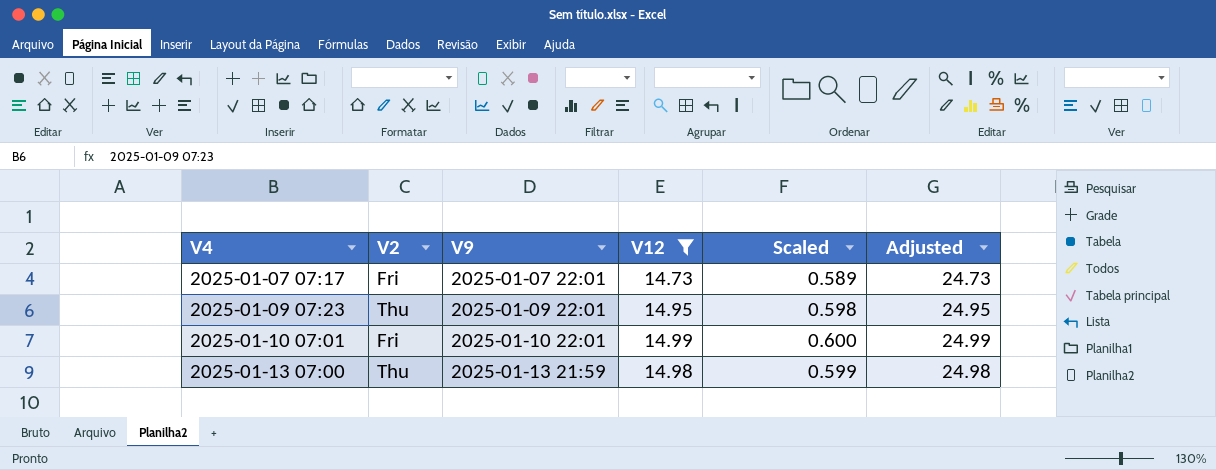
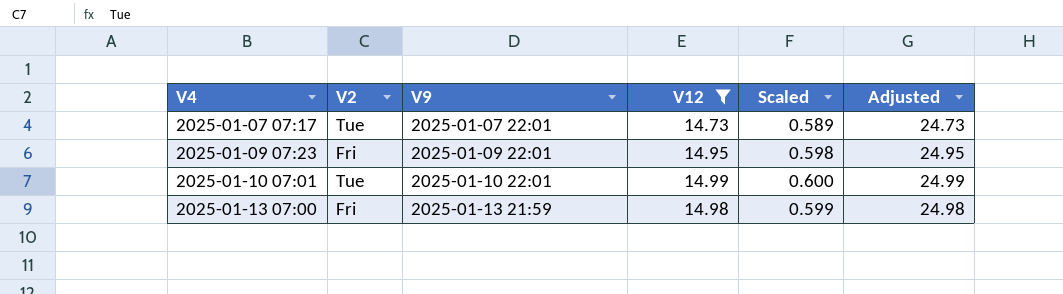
2025-01-07 07:17 | V2: Fri -> Tue
2025-01-09 07:23 | V2: Thu -> Fri
2025-01-10 07:01 | V2: Fri -> Tue
2025-01-13 07:00 | V2: Thu -> Fri

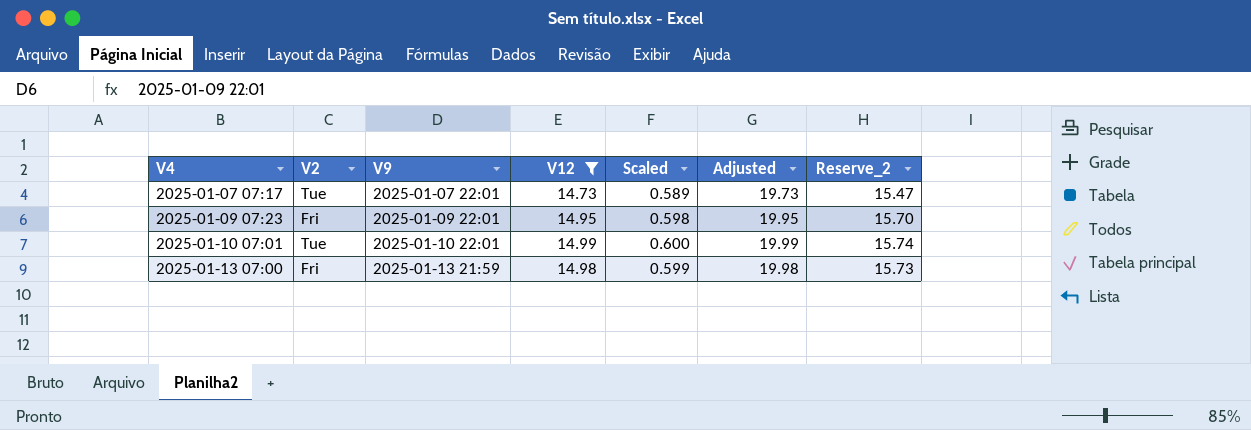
column Adjusted | formula: [V12] + 10 -> [V12] + 5
column Reserve_2 | formula: none -> [V12] * 1.05

